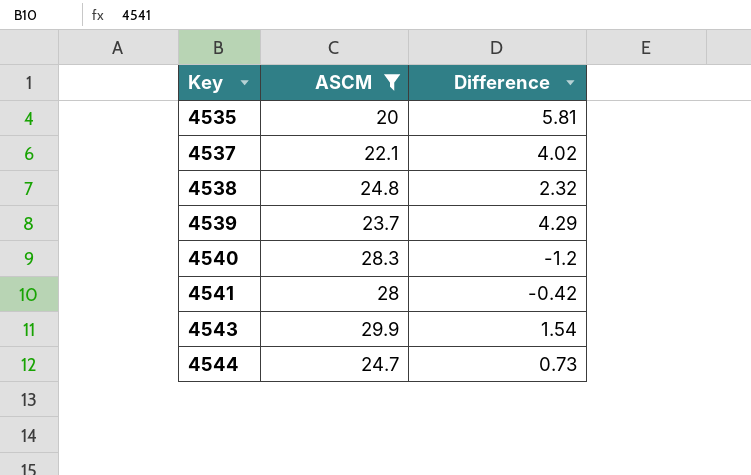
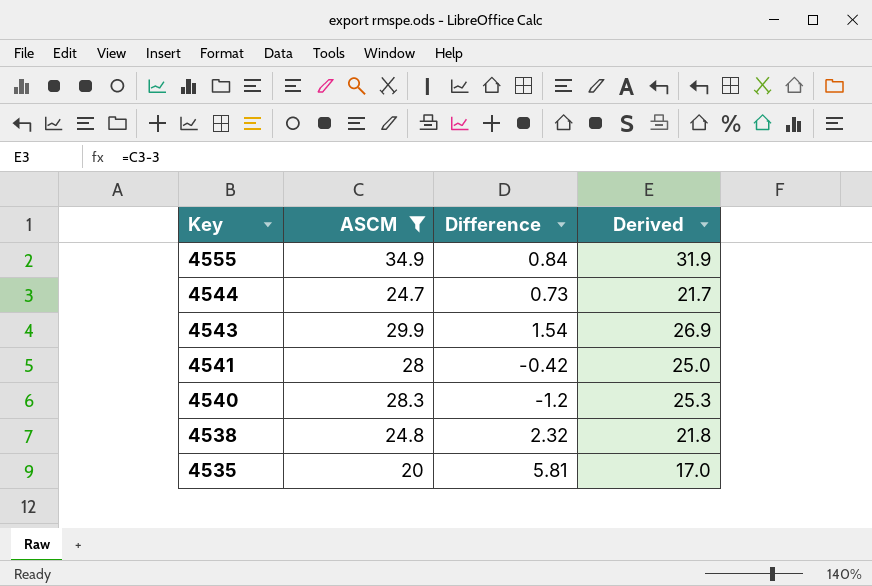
row order: Key ascending -> Key descending
column Derived | formula: none -> [ASCM] - 3
row 4537: 22.1 | 4.02 -> none
row 4539: 23.7 | 4.29 -> none
row 4555: none -> 34.9 | 0.84 | 31.9

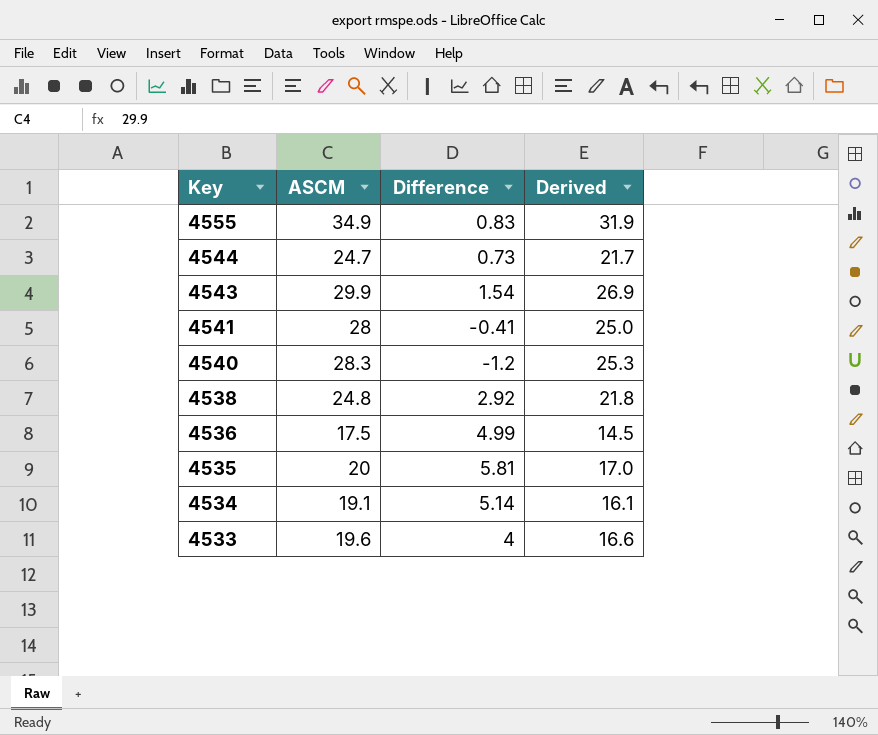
filter: ASCM >= 20 -> none
4555 | Difference: 0.84 -> 0.83
4541 | Difference: -0.42 -> -0.41
4538 | Difference: 2.32 -> 2.92

